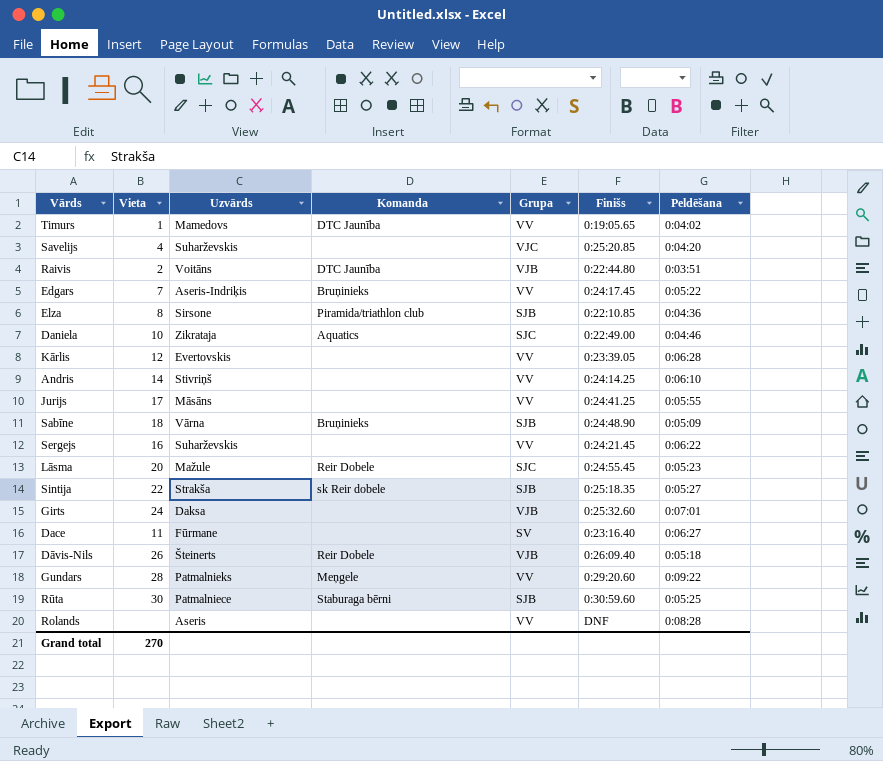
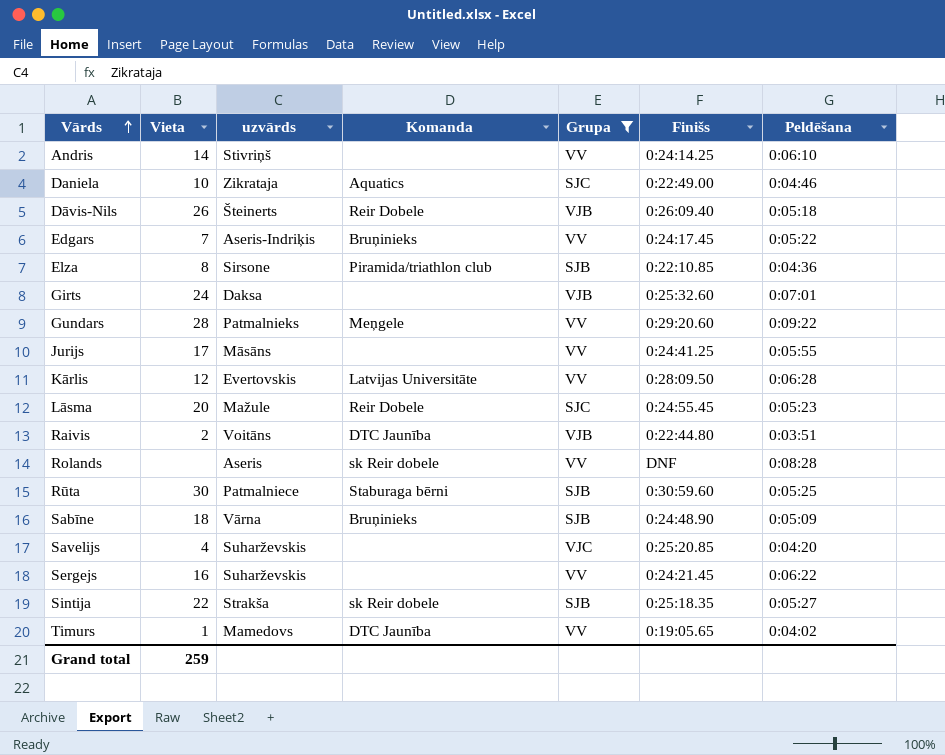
filter: none -> Grupa != SV
row order: none -> Vārds ascending
column name: Uzvārds -> uzvārds
Kārlis | Komanda: none -> Latvijas Universitāte
Kārlis | Finišs: 0:23:39.05 -> 0:28:09.50
Rolands | Komanda: none -> sk Reir dobele
Grand total | Vieta: 270 -> 259

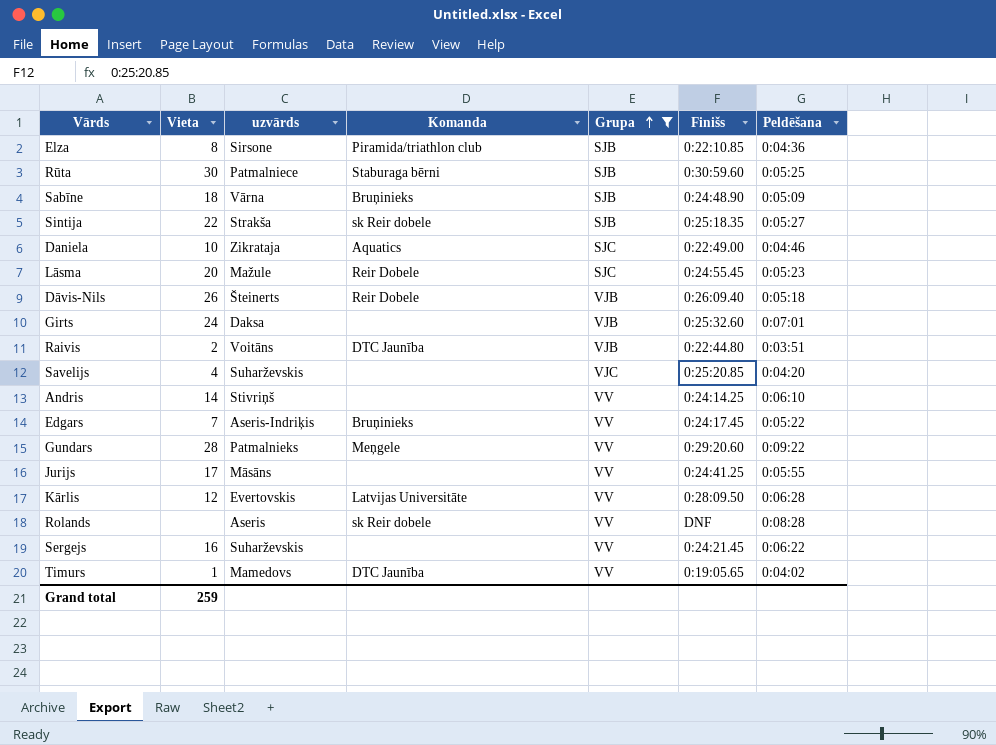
row order: Vārds ascending -> Grupa ascending

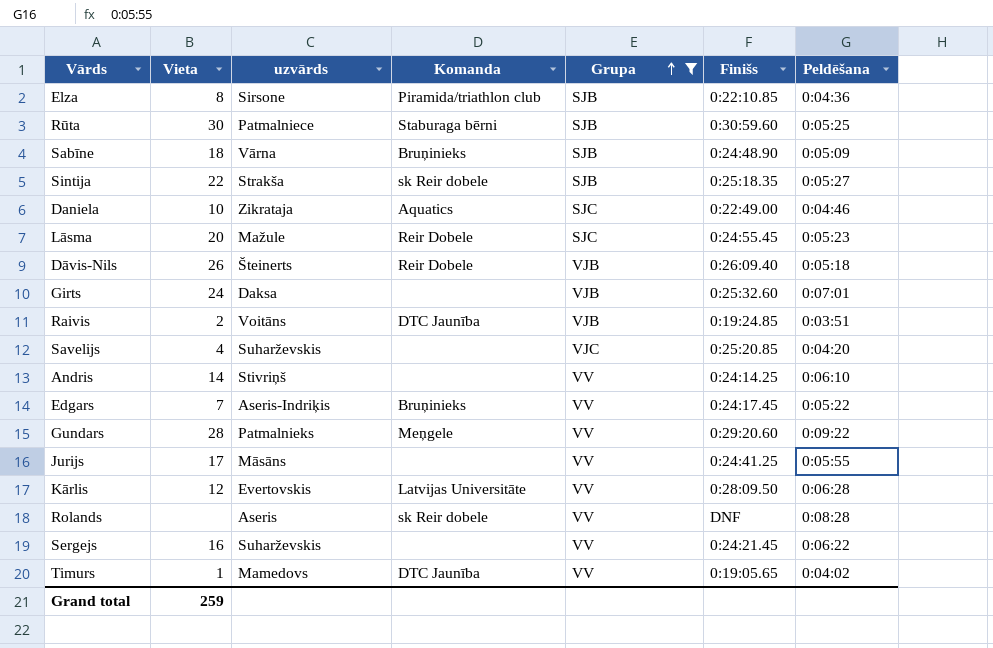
Raivis | Finišs: 0:22:44.80 -> 0:19:24.85

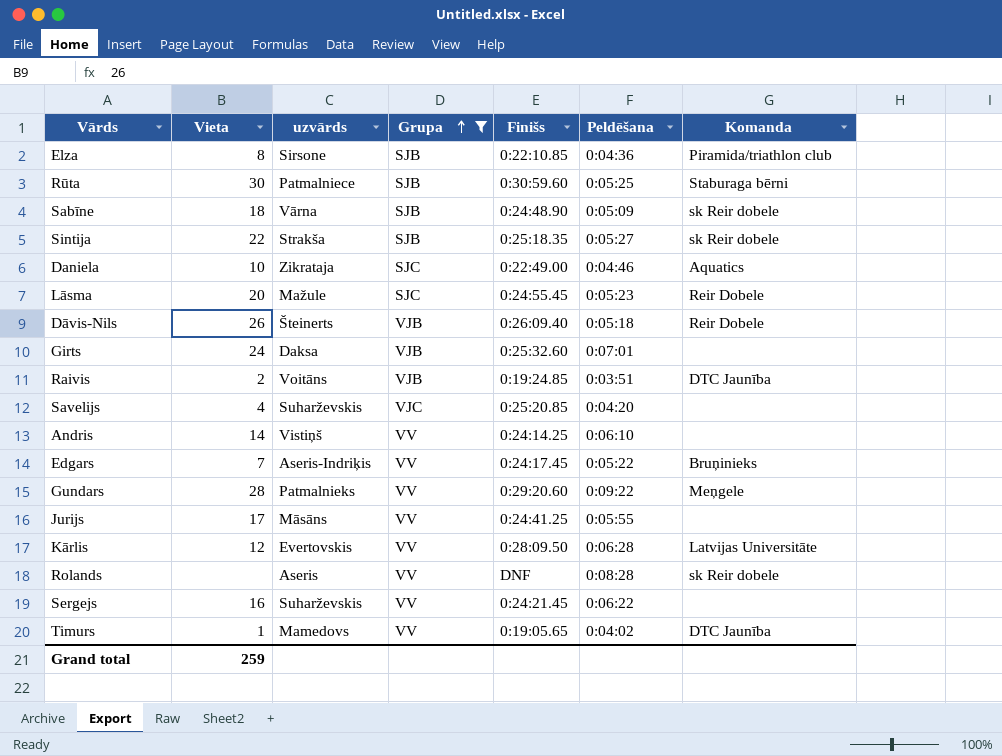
column Komanda | position: 4 -> 7
Sabīne | Komanda: Bruņinieks -> sk Reir dobele
Andris | uzvārds: Stivriņš -> Vistiņš

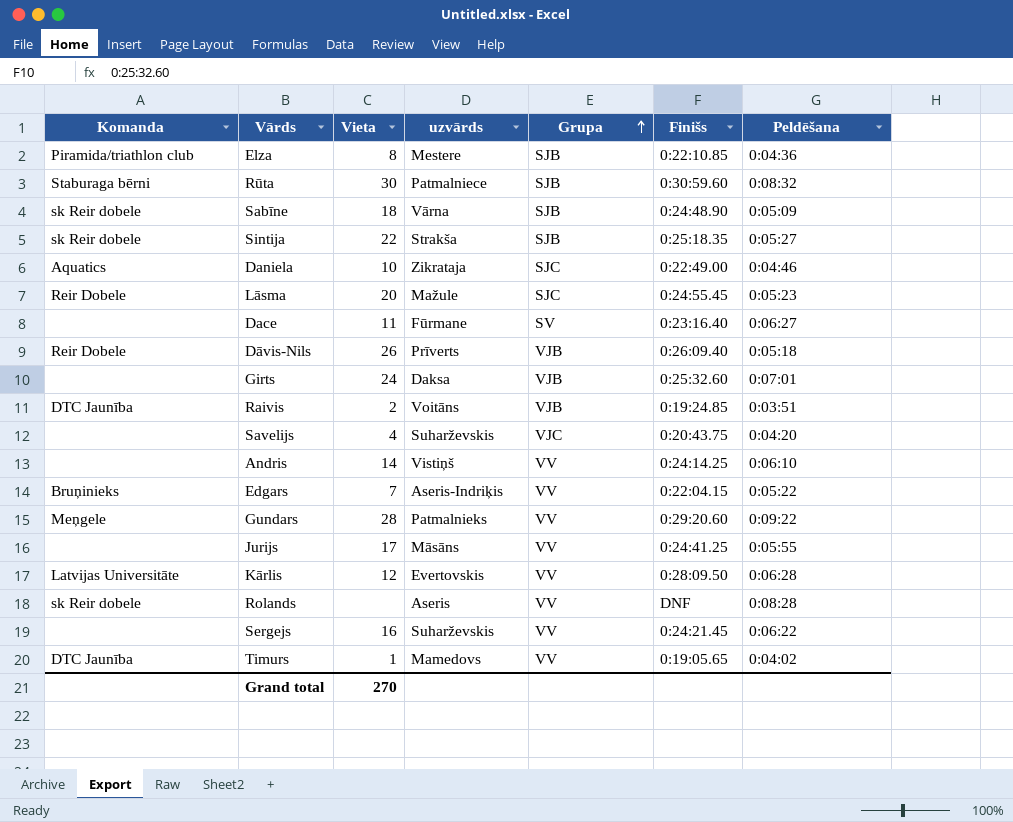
filter: Grupa != SV -> none
column Komanda | position: 7 -> 1
Elza | uzvārds: Sirsone -> Mestere
Rūta | Peldēšana: 0:05:25 -> 0:08:32
Dāvis-Nils | uzvārds: Šteinerts -> Prīverts
Savelijs | Finišs: 0:25:20.85 -> 0:20:43.75
Edgars | Finišs: 0:24:17.45 -> 0:22:04.15
Grand total | Vieta: 259 -> 270

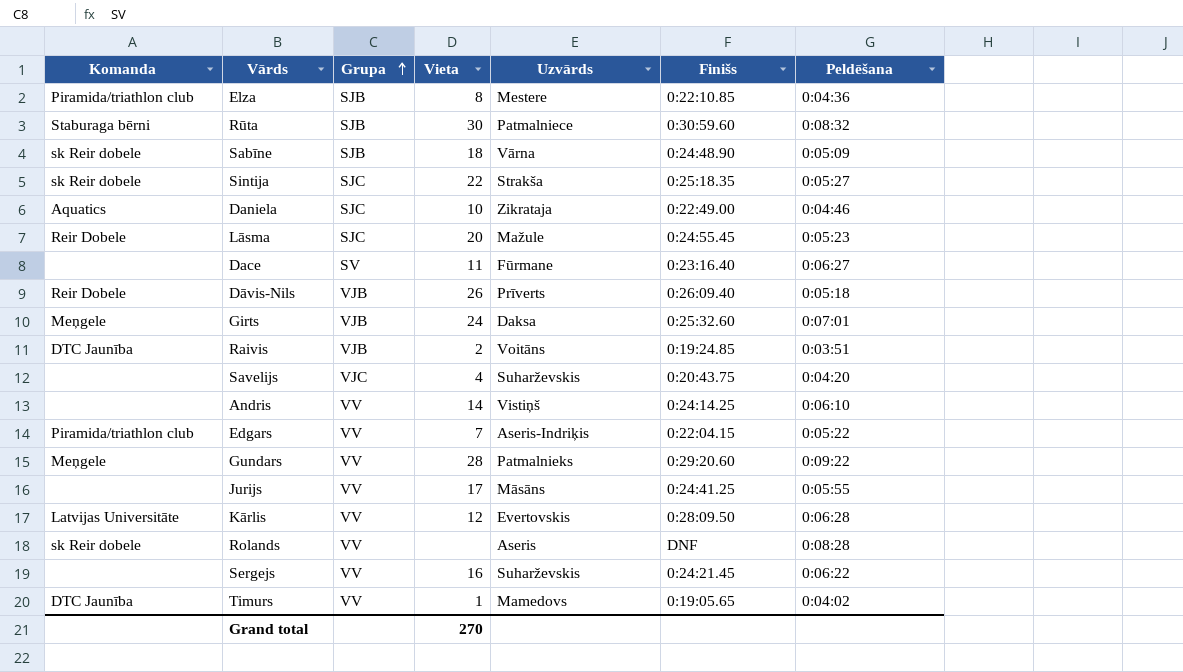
column Grupa | position: 5 -> 3
column name: uzvārds -> Uzvārds
Sintija | Grupa: SJB -> SJC
Girts | Komanda: none -> Meņgele
Edgars | Komanda: Bruņinieks -> Piramida/triathlon club

